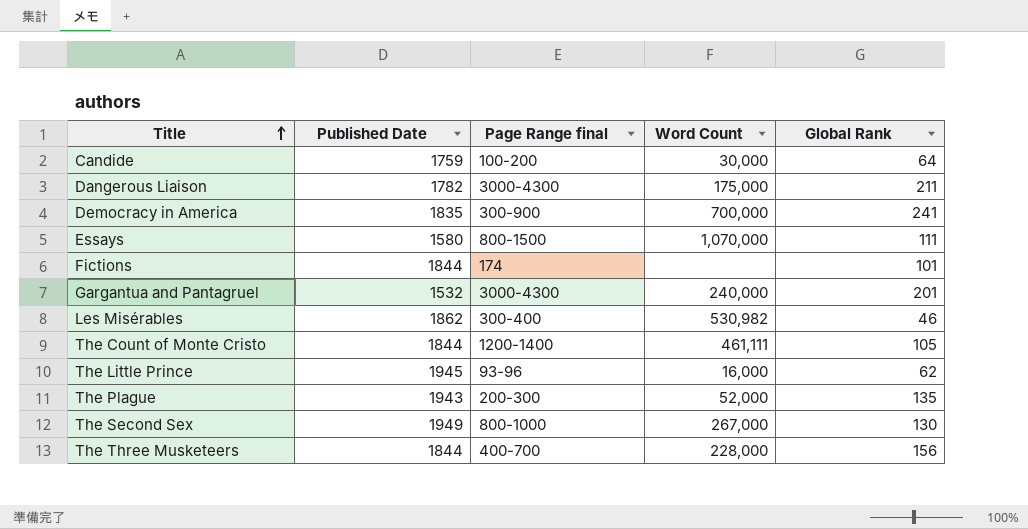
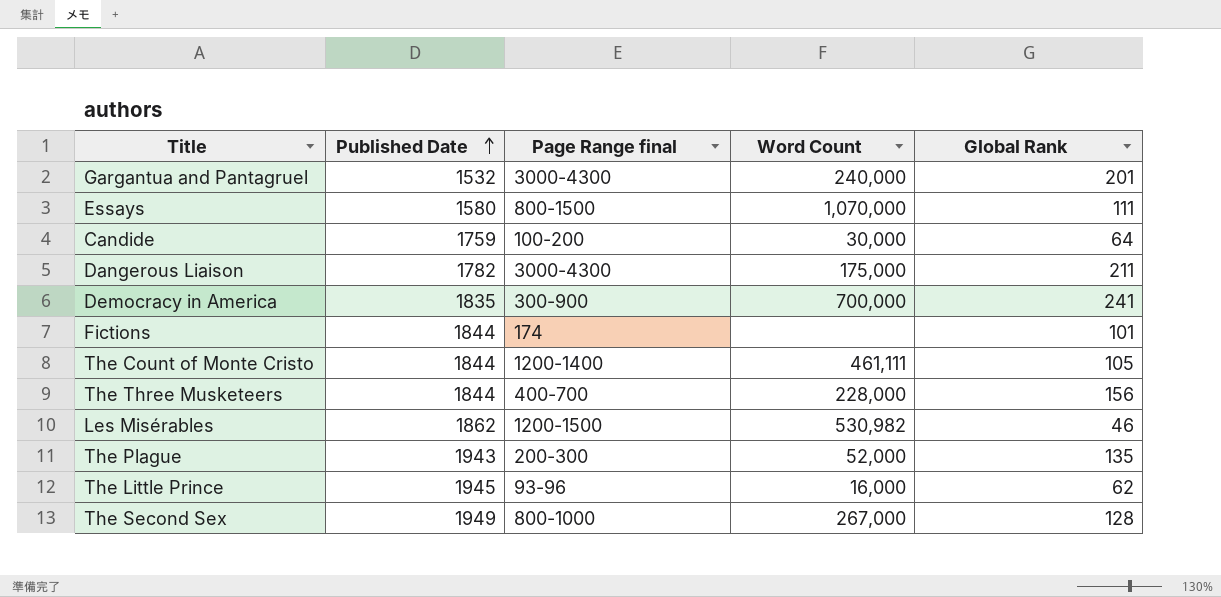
row order: Title ascending -> Published Date ascending
Les Misérables | Page Range final: 300-400 -> 1200-1500
The Second Sex | Global Rank: 130 -> 128

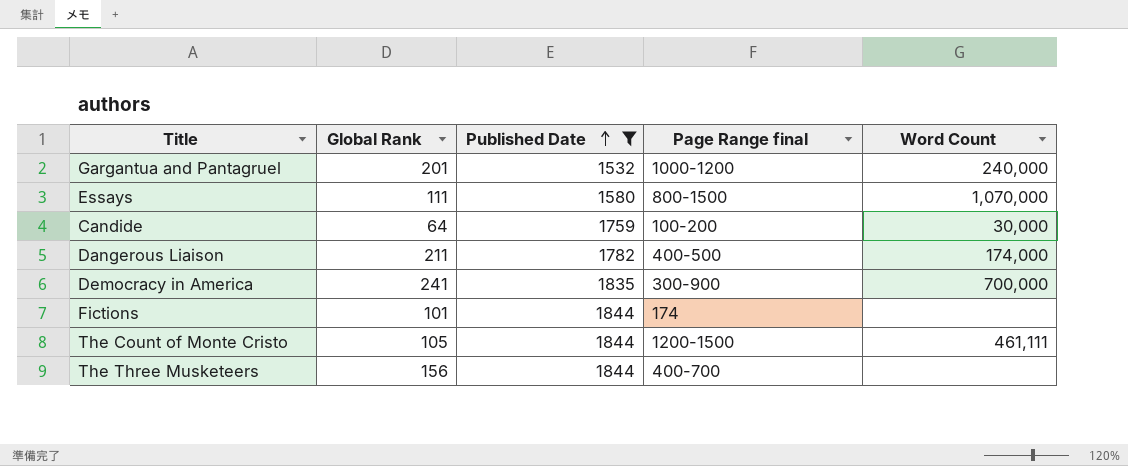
filter: none -> Published Date <= 1844
column Global Rank | position: 5 -> 2
Gargantua and Pantagruel | Page Range final: 3000-4300 -> 1000-1200
Dangerous Liaison | Page Range final: 3000-4300 -> 400-500
Dangerous Liaison | Word Count: 175,000 -> 174,000
The Count of Monte Cristo | Page Range final: 1200-1400 -> 1200-1500
The Three Musketeers | Word Count: 228,000 -> none

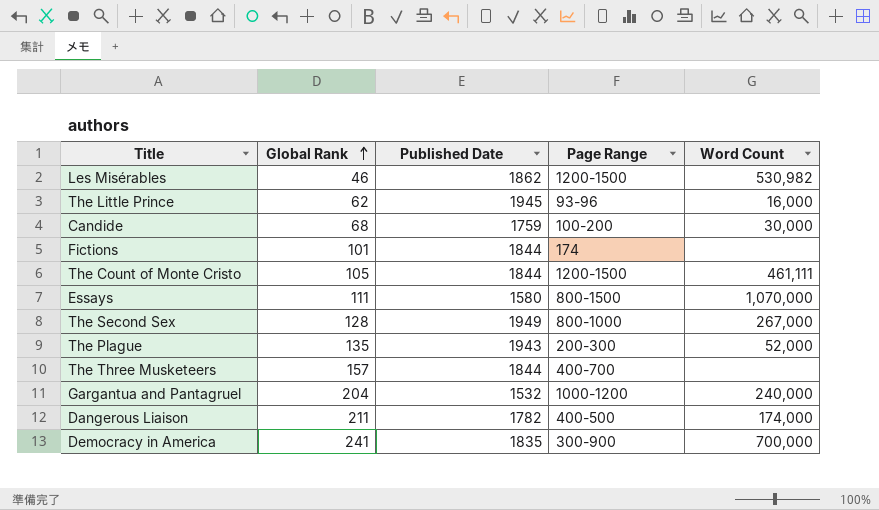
filter: Published Date <= 1844 -> none
row order: Published Date ascending -> Global Rank ascending
column name: Page Range final -> Page Range
Candide | Global Rank: 64 -> 68
The Three Musketeers | Global Rank: 156 -> 157
Gargantua and Pantagruel | Global Rank: 201 -> 204

